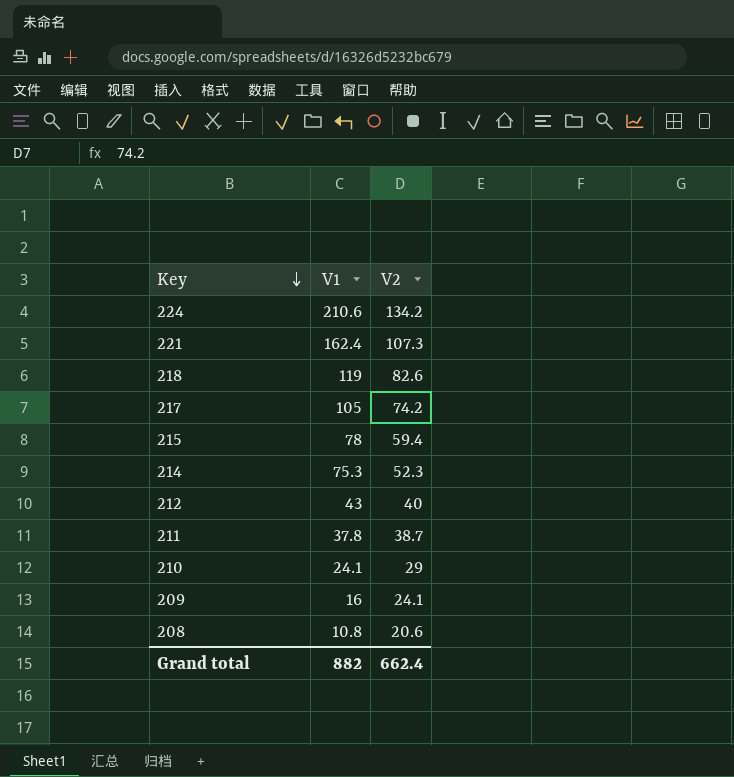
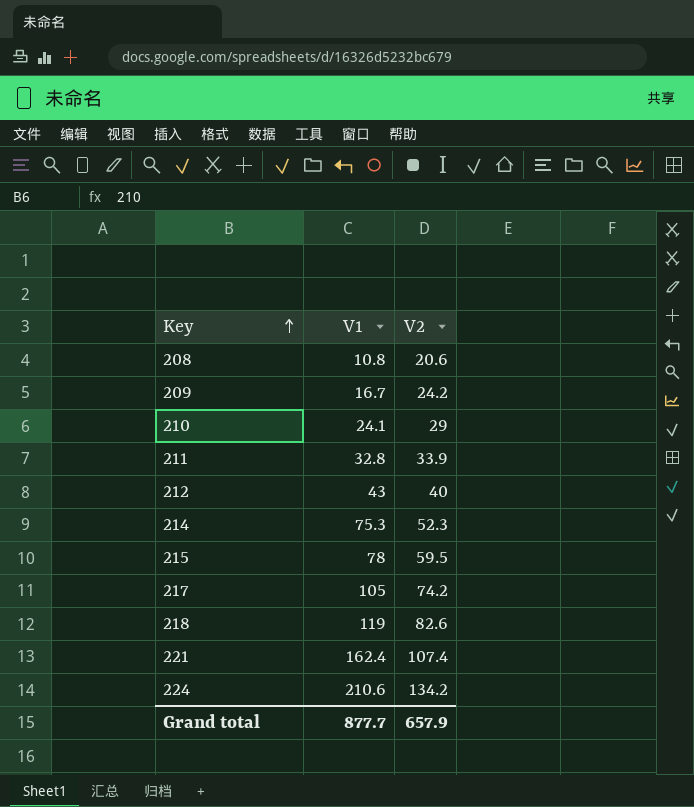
row order: Key descending -> Key ascending
209 | V1: 16 -> 16.7
209 | V2: 24.1 -> 24.2
211 | V1: 37.8 -> 32.8
211 | V2: 38.7 -> 33.9
215 | V2: 59.4 -> 59.5
221 | V2: 107.3 -> 107.4
Grand total | V1: 882 -> 877.7
Grand total | V2: 662.4 -> 657.9

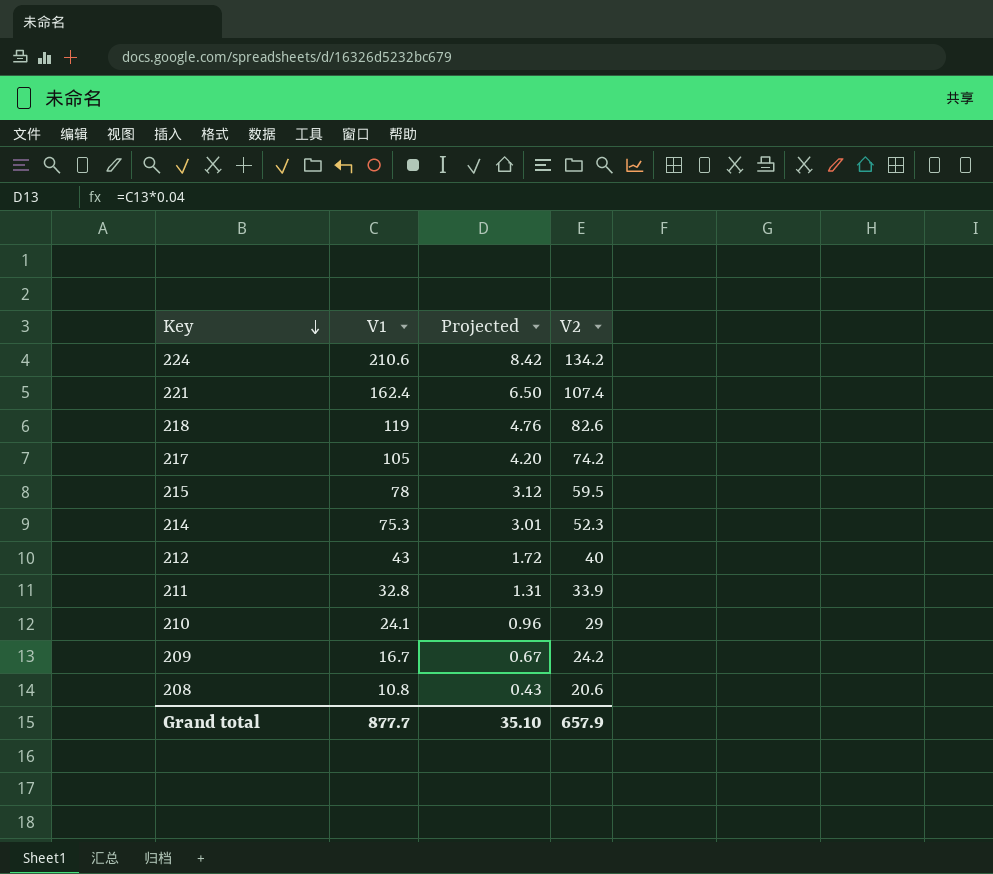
row order: Key ascending -> Key descending
column Projected | formula: none -> [V1] * 0.04

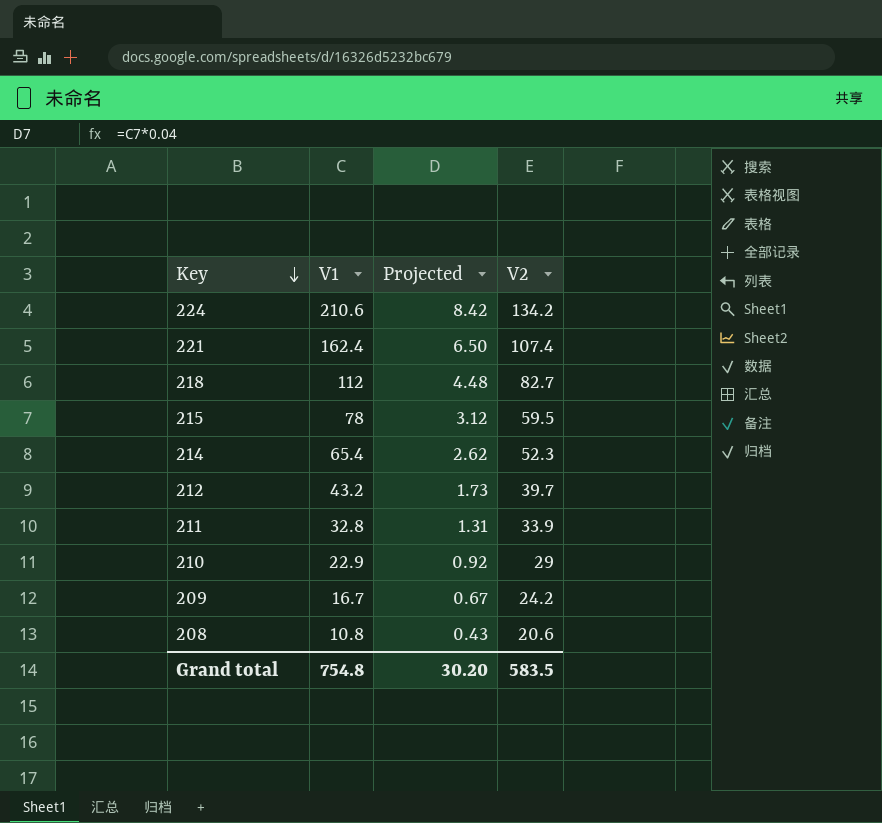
row 217: 105 | 4.20 | 74.2 -> none
218 | V1: 119 -> 112
218 | Projected: 4.76 -> 4.48
218 | V2: 82.6 -> 82.7
214 | V1: 75.3 -> 65.4
214 | Projected: 3.01 -> 2.62
212 | V1: 43 -> 43.2
212 | Projected: 1.72 -> 1.73
212 | V2: 40 -> 39.7
210 | V1: 24.1 -> 22.9
210 | Projected: 0.96 -> 0.92
Grand total | V1: 877.7 -> 754.8
Grand total | Projected: 35.10 -> 30.20
Grand total | V2: 657.9 -> 583.5

